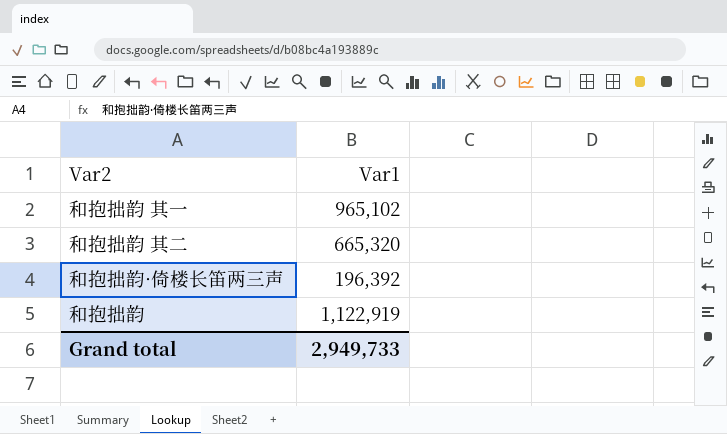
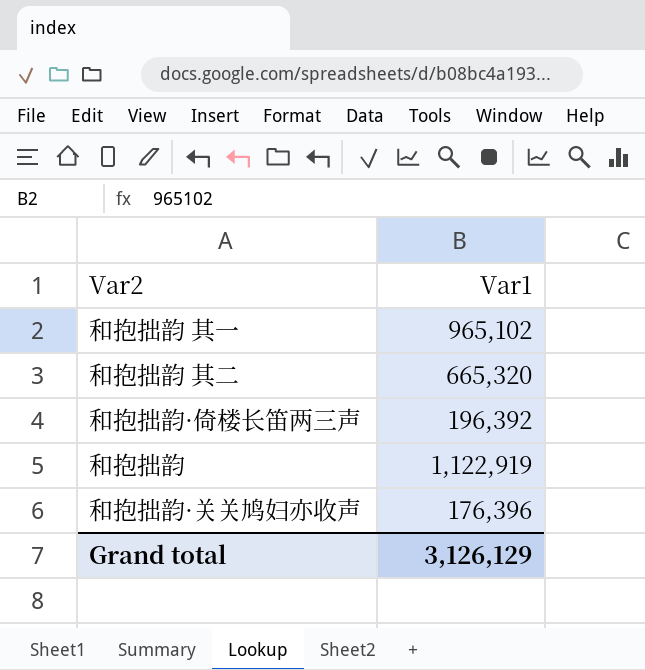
row 和抱拙韵·关关鸠妇亦收声: none -> 176,396
Grand total | Var1: 2,949,733 -> 3,126,129

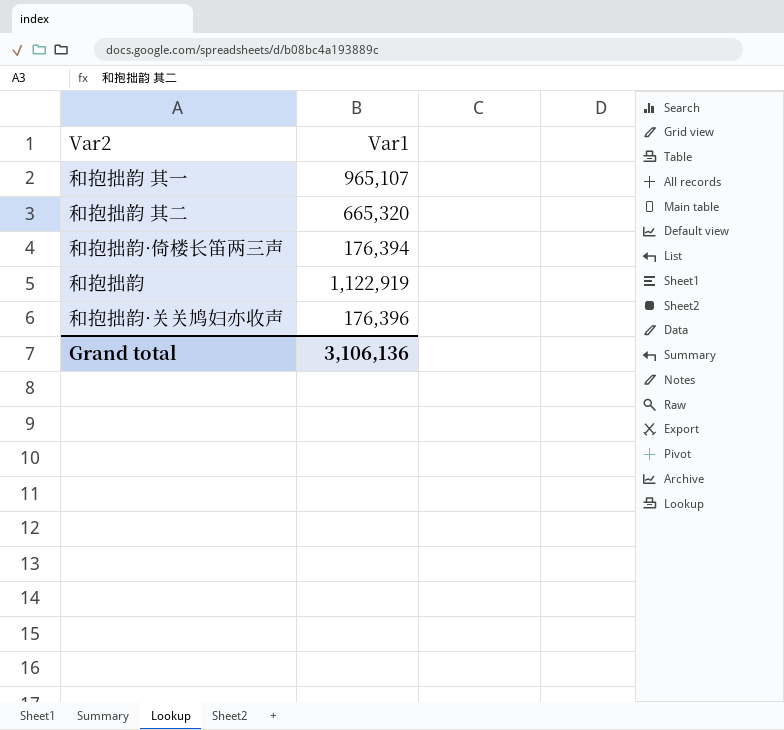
和抱拙韵 其一 | Var1: 965,102 -> 965,107
和抱拙韵·倚楼长笛两三声 | Var1: 196,392 -> 176,394
Grand total | Var1: 3,126,129 -> 3,106,136

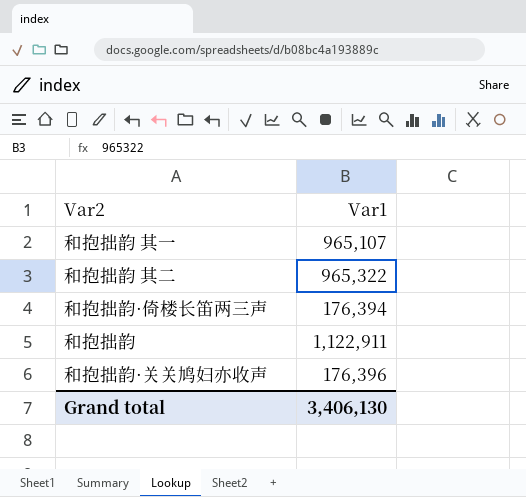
和抱拙韵 其二 | Var1: 665,320 -> 965,322
和抱拙韵 | Var1: 1,122,919 -> 1,122,911
Grand total | Var1: 3,106,136 -> 3,406,130

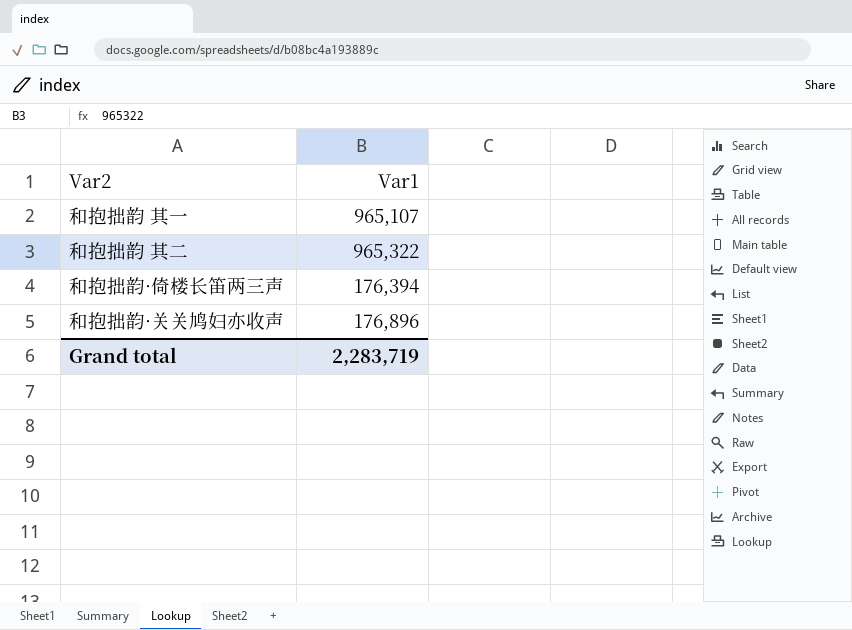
row 和抱拙韵: 1,122,911 -> none
和抱拙韵·关关鸠妇亦收声 | Var1: 176,396 -> 176,896
Grand total | Var1: 3,406,130 -> 2,283,719

